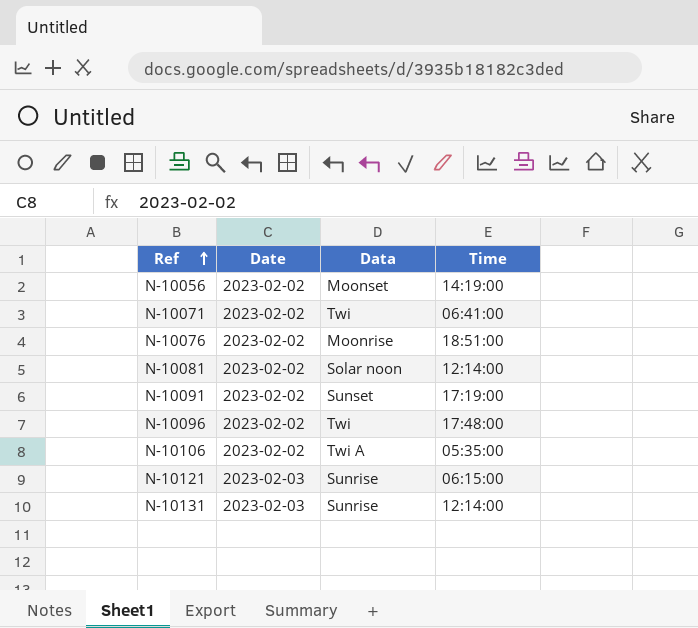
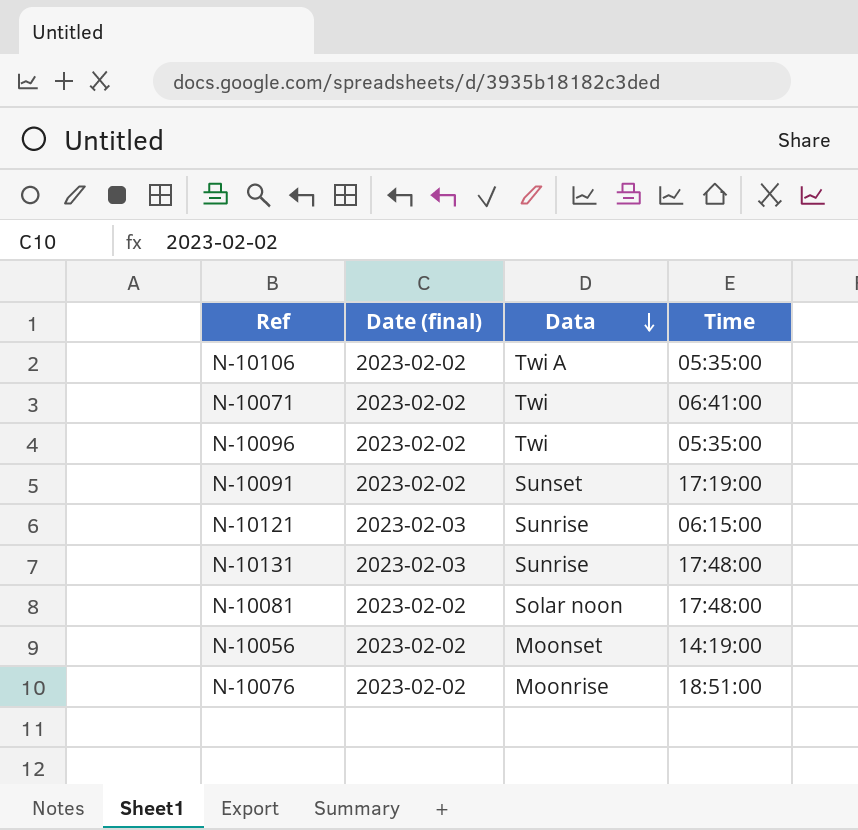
row order: Ref ascending -> Data descending
column name: Date -> Date (final)
N-10096 | Time: 17:48:00 -> 05:35:00
N-10131 | Time: 12:14:00 -> 17:48:00
N-10081 | Time: 12:14:00 -> 17:48:00

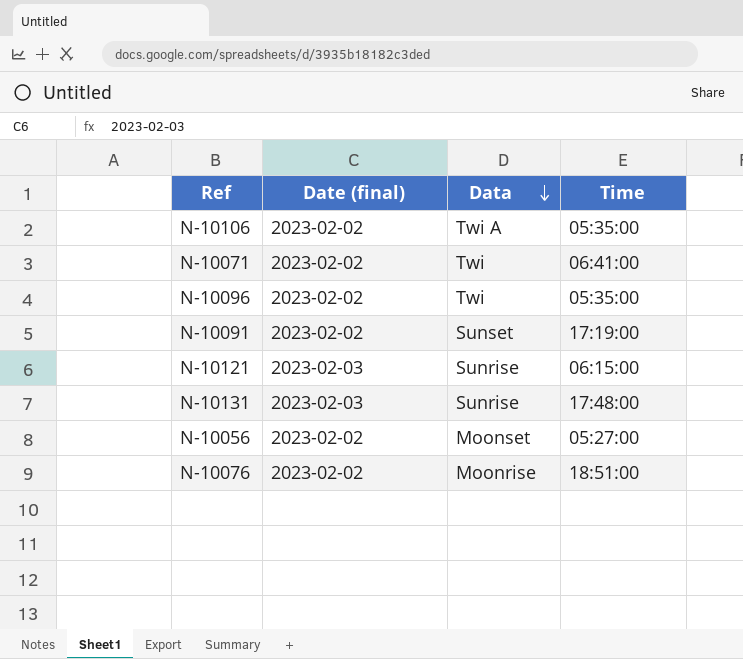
row N-10081: 2023-02-02 | Solar noon | 17:48:00 -> none
N-10056 | Time: 14:19:00 -> 05:27:00

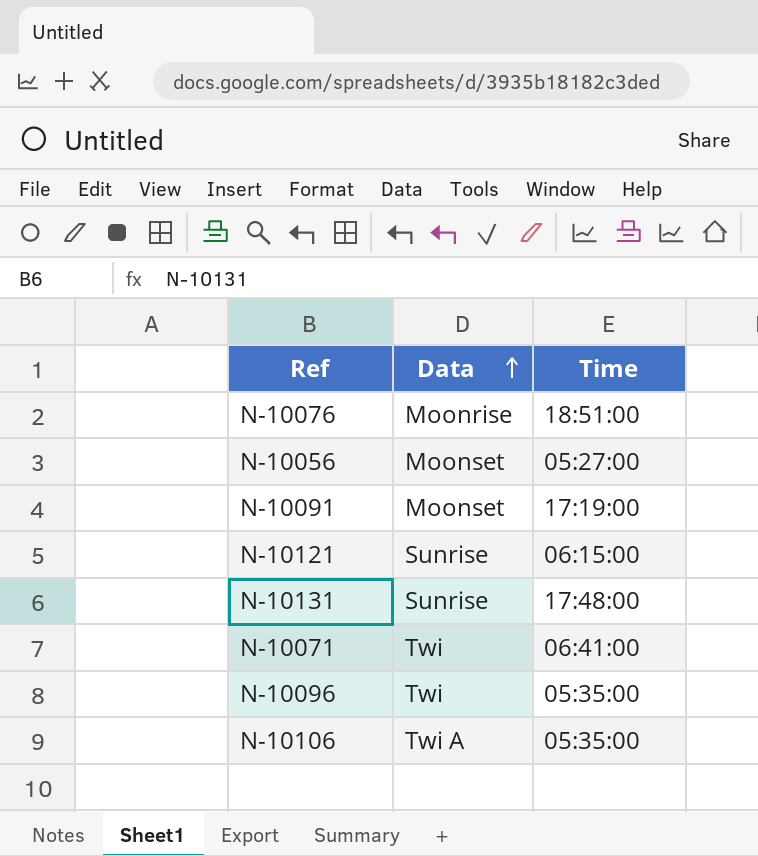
row order: Data descending -> Data ascending
column Date (final) | position: 2 -> none
N-10091 | Data: Sunset -> Moonset

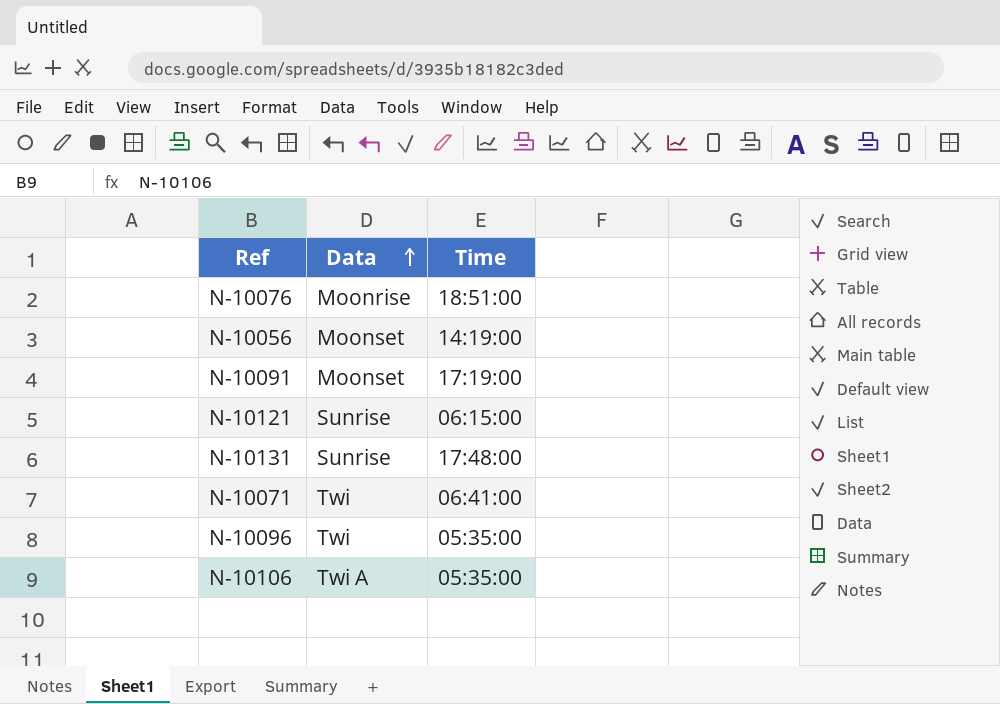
N-10056 | Time: 05:27:00 -> 14:19:00

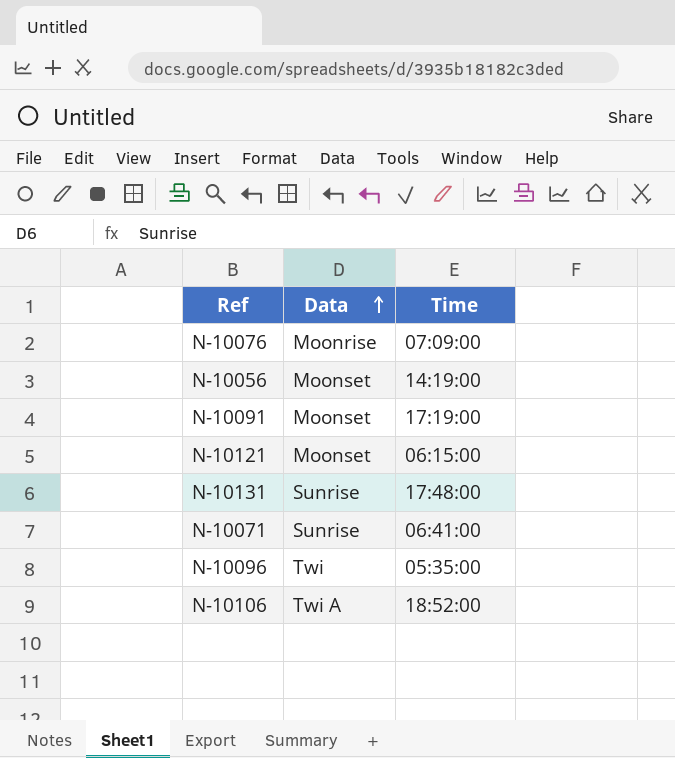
N-10076 | Time: 18:51:00 -> 07:09:00
N-10121 | Data: Sunrise -> Moonset
N-10071 | Data: Twi -> Sunrise
N-10106 | Time: 05:35:00 -> 18:52:00

